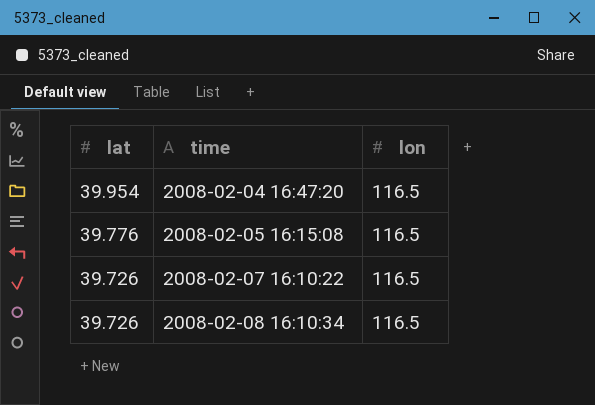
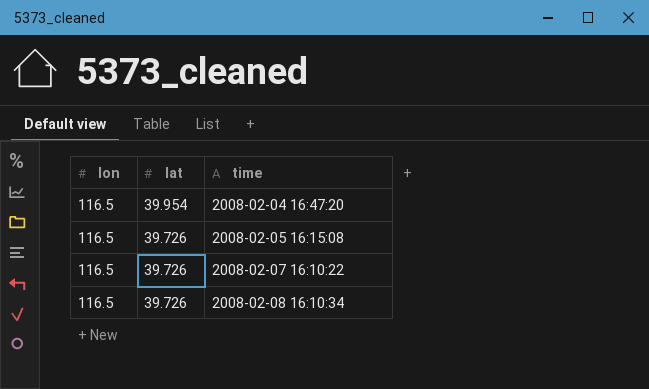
column lon | position: 3 -> 1
2008-02-05 16:15:08 | lat: 39.776 -> 39.726

